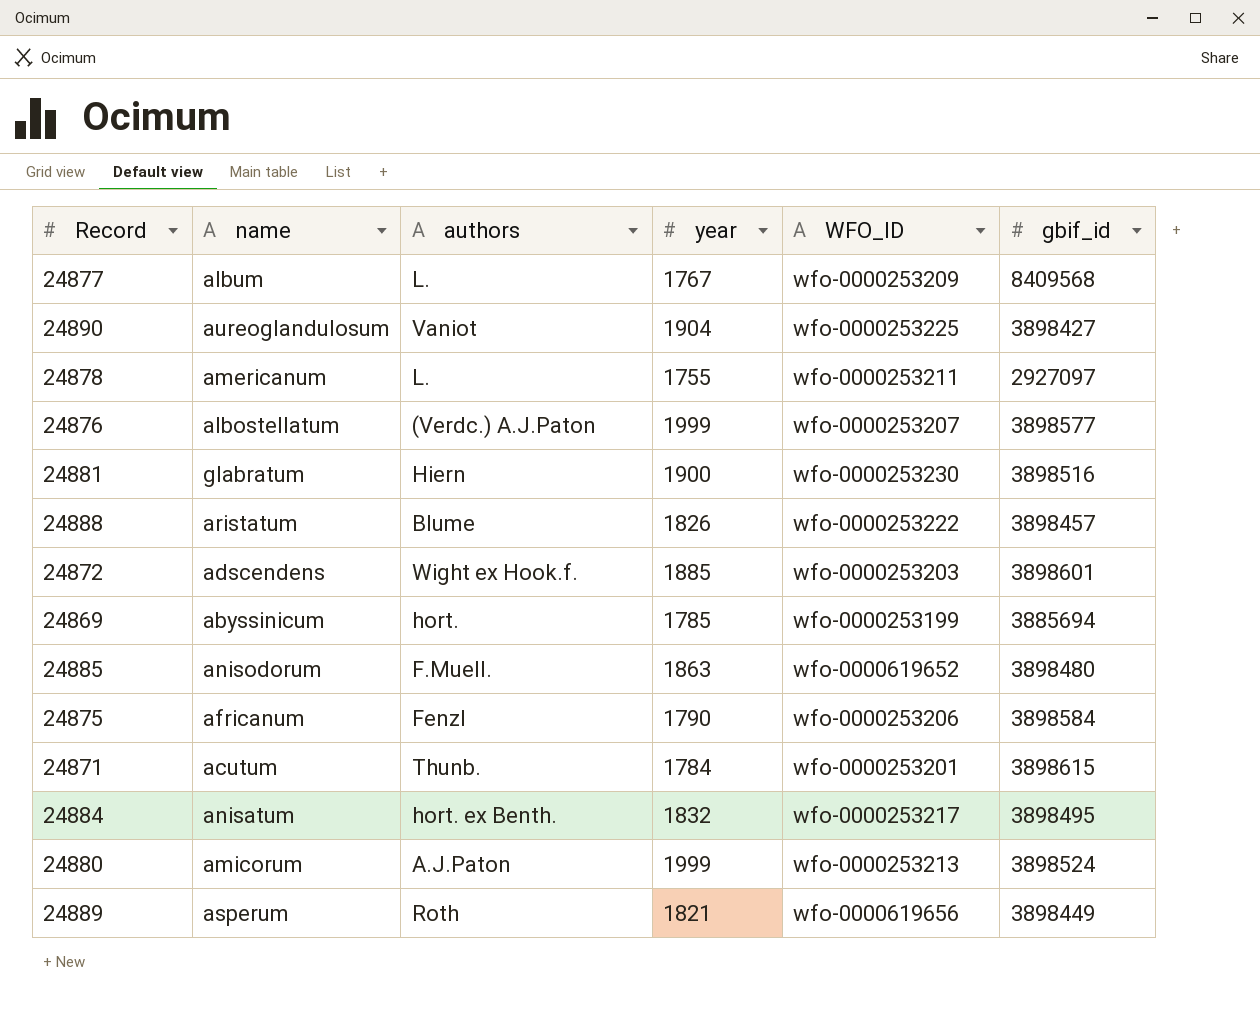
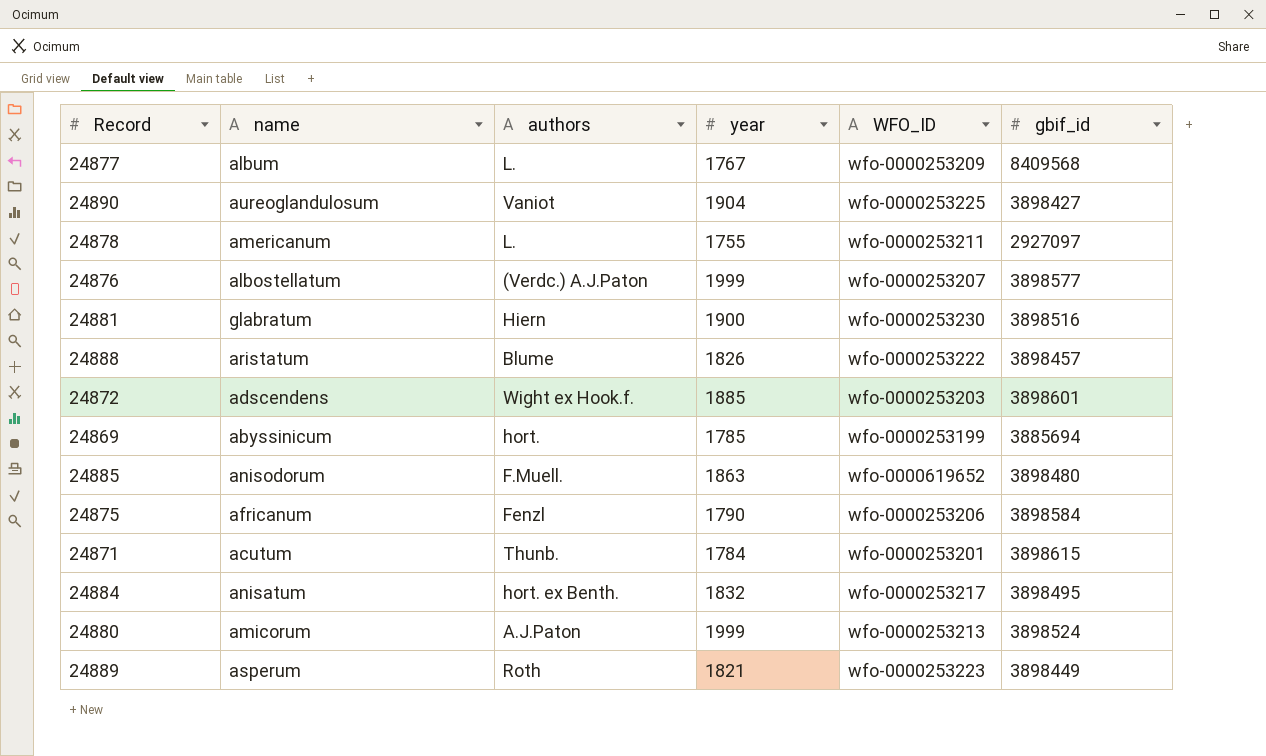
24889 | WFO_ID: wfo-0000619656 -> wfo-0000253223

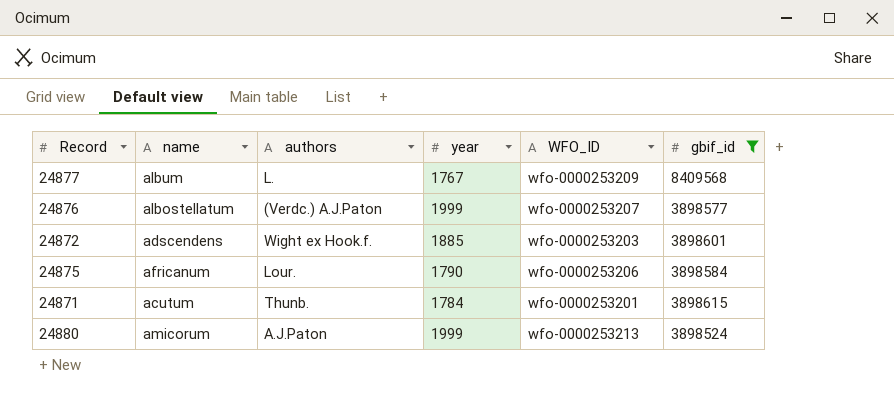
filter: none -> gbif_id >= 3898524
24875 | authors: Fenzl -> Lour.

